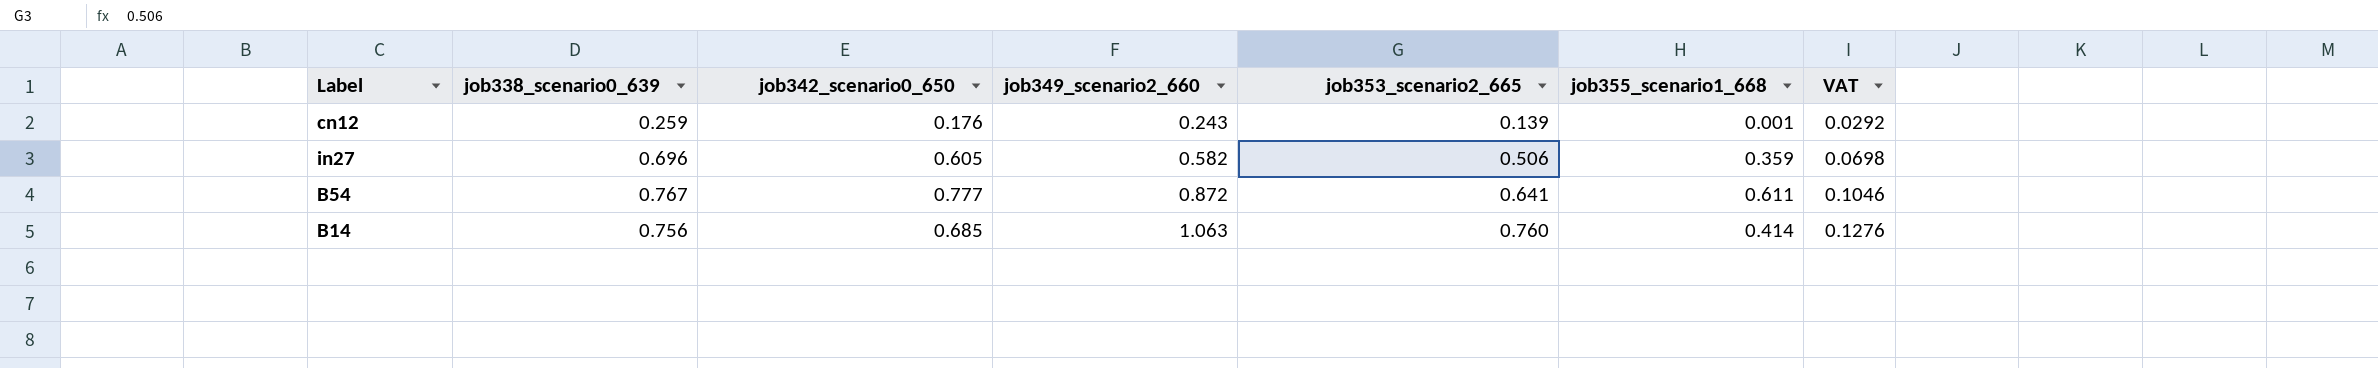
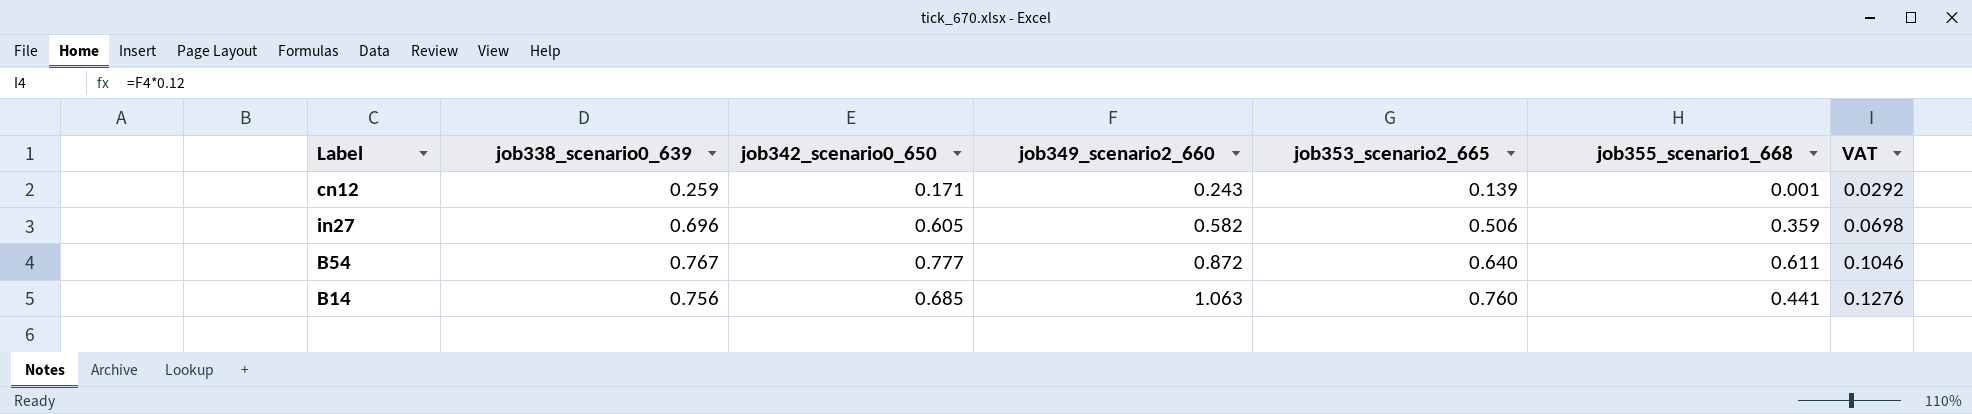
cn12 | job342_scenario0_650: 0.176 -> 0.171
B54 | job353_scenario2_665: 0.641 -> 0.640
B14 | job355_scenario1_668: 0.414 -> 0.441

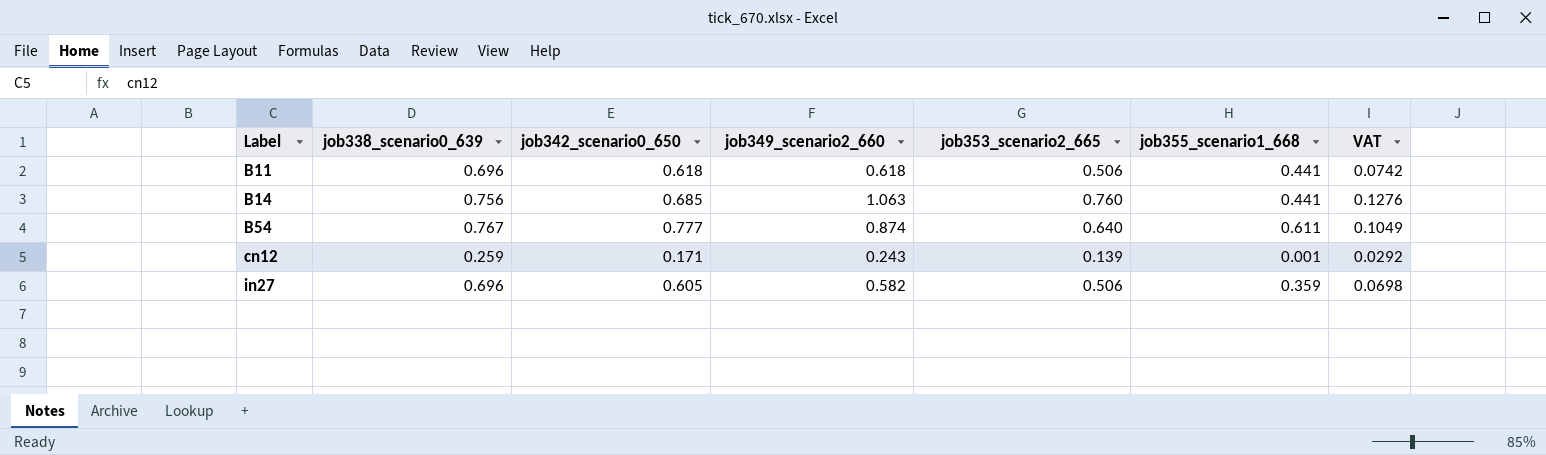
row order: job349_scenario2_660 ascending -> Label ascending
row B11: none -> 0.696 | 0.618 | 0.618 | 0.506 | 0.441 | 0.0742
B54 | job349_scenario2_660: 0.872 -> 0.874
B54 | VAT: 0.1046 -> 0.1049

